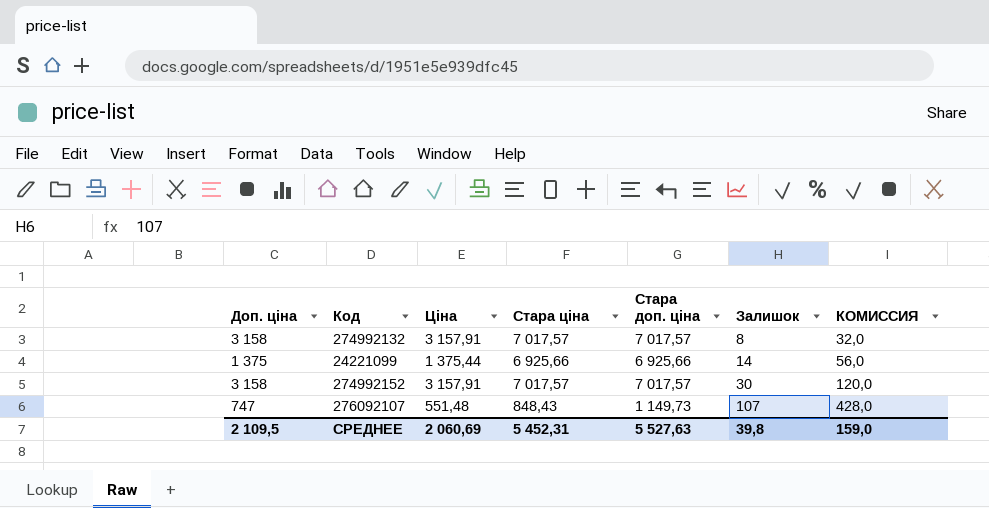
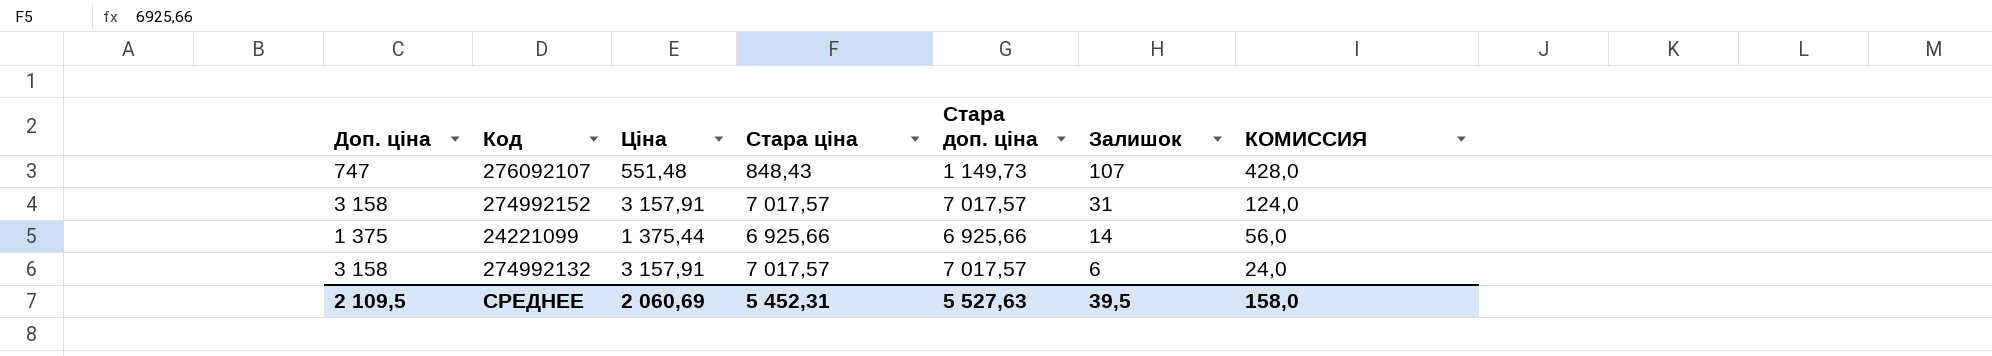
row order: Залишок ascending -> Залишок descending
274992152 | Залишок: 30 -> 31
274992152 | КОМИССИЯ: 120,0 -> 124,0
274992132 | Залишок: 8 -> 6
274992132 | КОМИССИЯ: 32,0 -> 24,0
СРЕДНЕЕ | Залишок: 39,8 -> 39,5
СРЕДНЕЕ | КОМИССИЯ: 159,0 -> 158,0

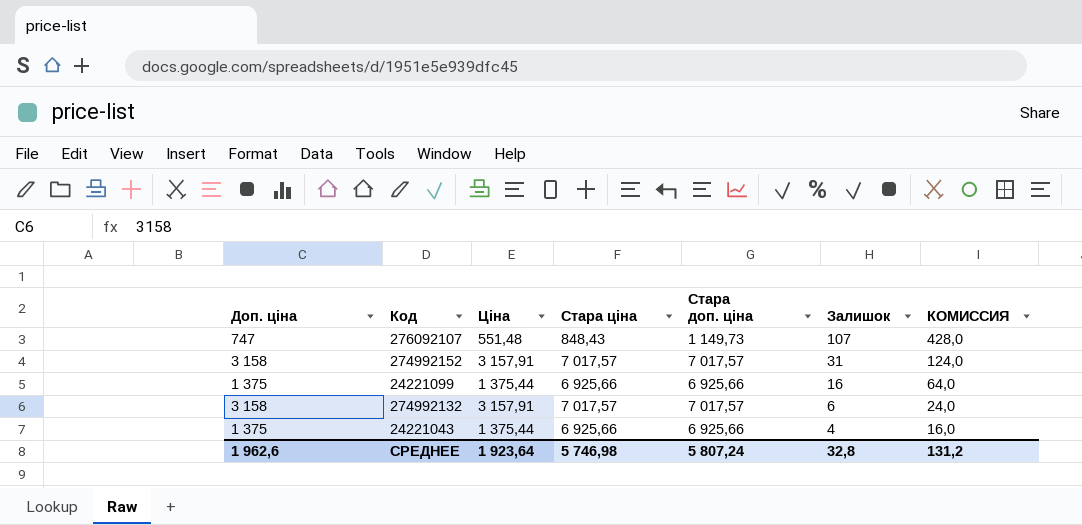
24221099 | Залишок: 14 -> 16
24221099 | КОМИССИЯ: 56,0 -> 64,0
row 24221043: none -> 1 375 | 1 375,44 | 6 925,66 | 6 925,66 | 4 | 16,0
СРЕДНЕЕ | Доп. ціна: 2 109,5 -> 1 962,6
СРЕДНЕЕ | Ціна: 2 060,69 -> 1 923,64
СРЕДНЕЕ | Стара ціна: 5 452,31 -> 5 746,98
СРЕДНЕЕ | Стара доп. ціна: 5 527,63 -> 5 807,24
СРЕДНЕЕ | Залишок: 39,5 -> 32,8
СРЕДНЕЕ | КОМИССИЯ: 158,0 -> 131,2

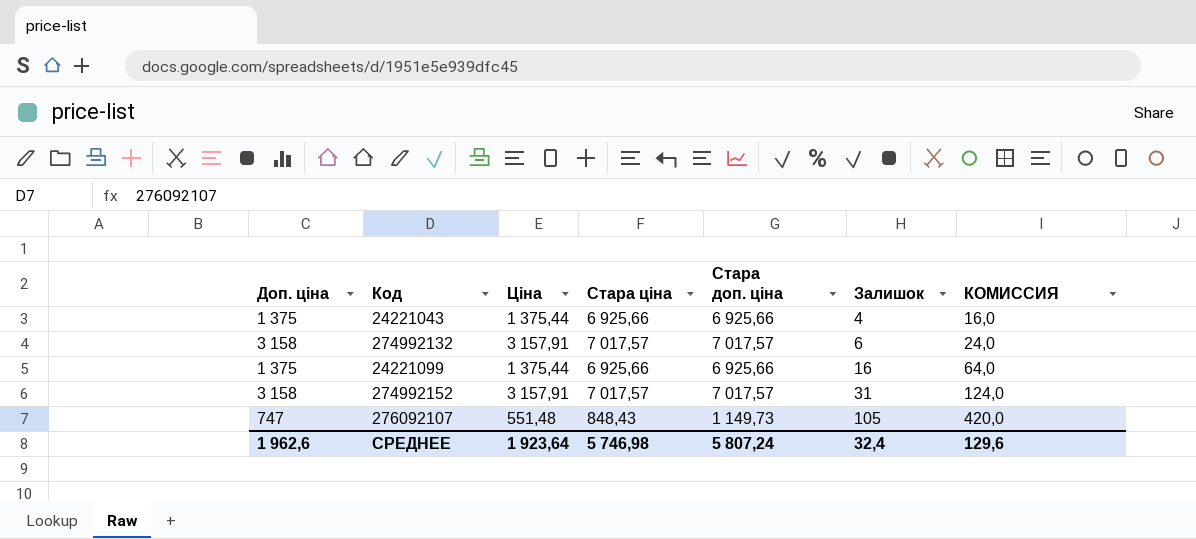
row order: Залишок descending -> Залишок ascending
276092107 | Залишок: 107 -> 105
276092107 | КОМИССИЯ: 428,0 -> 420,0
СРЕДНЕЕ | Залишок: 32,8 -> 32,4
СРЕДНЕЕ | КОМИССИЯ: 131,2 -> 129,6

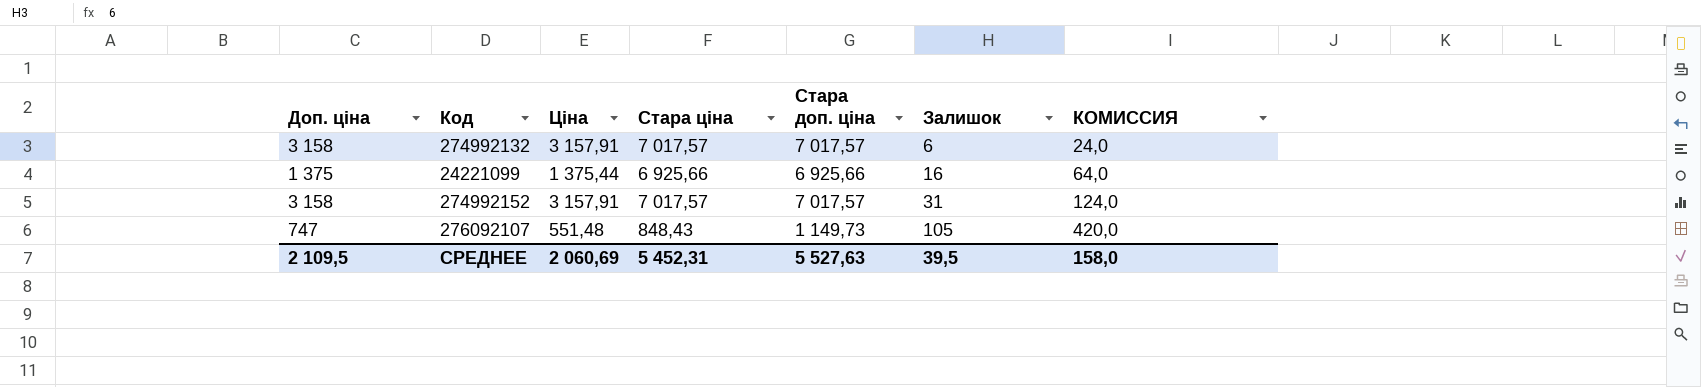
row 24221043: 1 375 | 1 375,44 | 6 925,66 | 6 925,66 | 4 | 16,0 -> none
СРЕДНЕЕ | Доп. ціна: 1 962,6 -> 2 109,5
СРЕДНЕЕ | Ціна: 1 923,64 -> 2 060,69
СРЕДНЕЕ | Стара ціна: 5 746,98 -> 5 452,31
СРЕДНЕЕ | Стара доп. ціна: 5 807,24 -> 5 527,63
СРЕДНЕЕ | Залишок: 32,4 -> 39,5
СРЕДНЕЕ | КОМИССИЯ: 129,6 -> 158,0

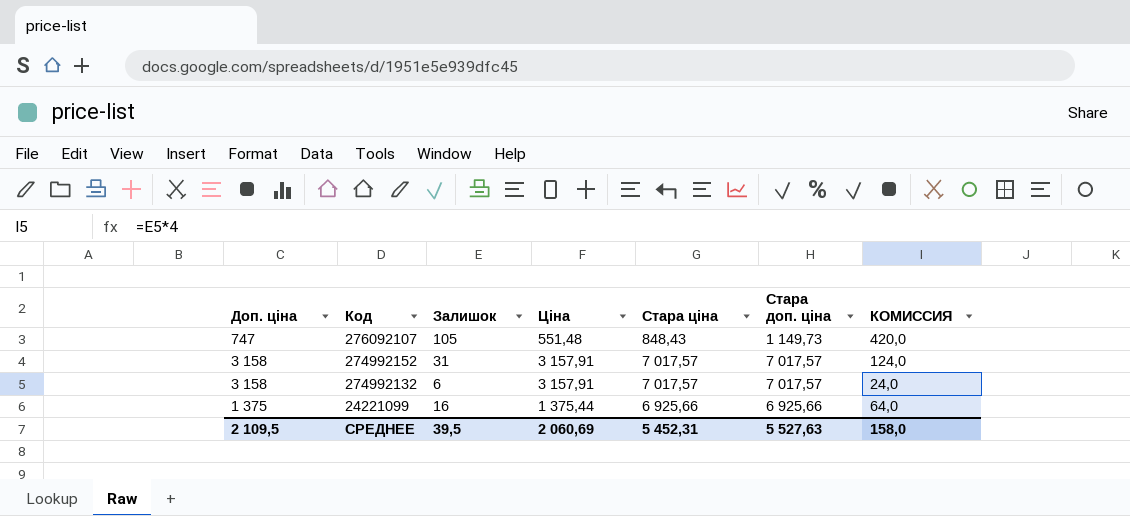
row order: Залишок ascending -> Код descending
column Залишок | position: 6 -> 3

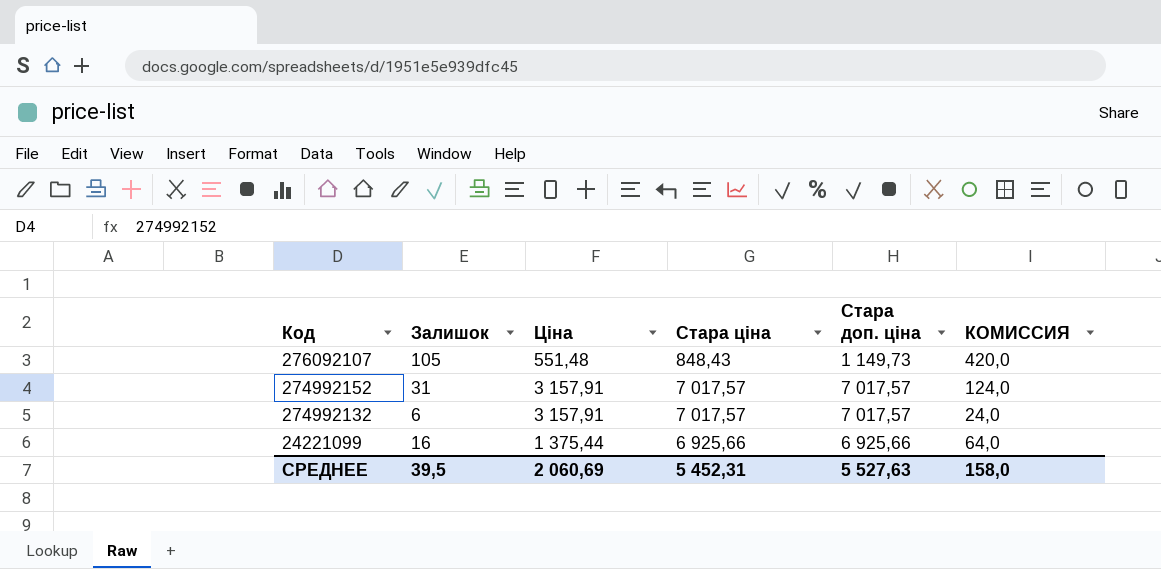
column Доп. ціна | position: 1 -> none

